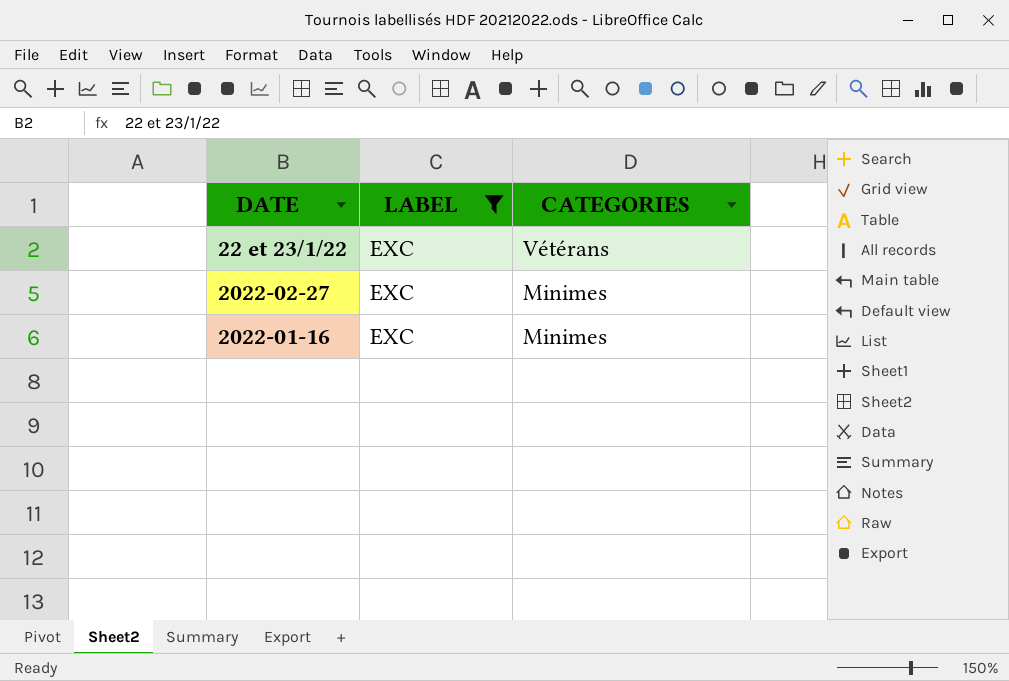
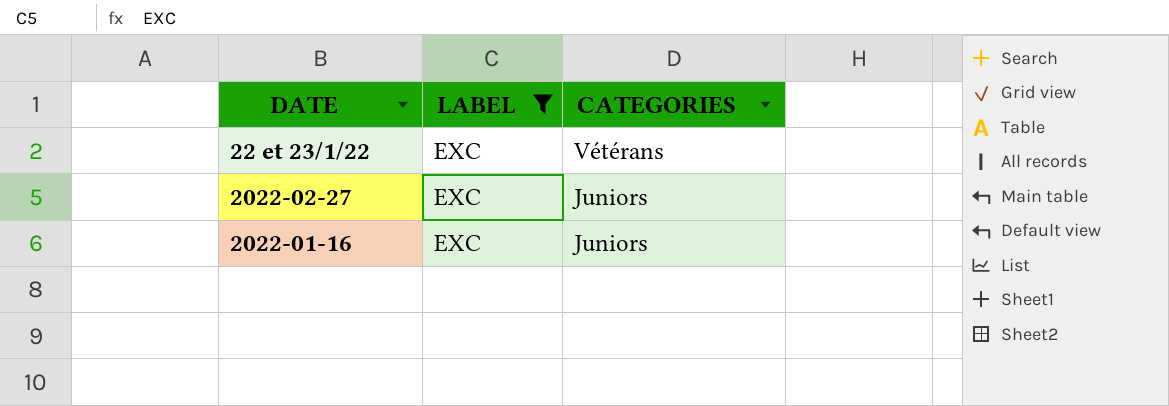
2022-02-27 | CATEGORIES: Minimes -> Juniors
2022-01-16 | CATEGORIES: Minimes -> Juniors

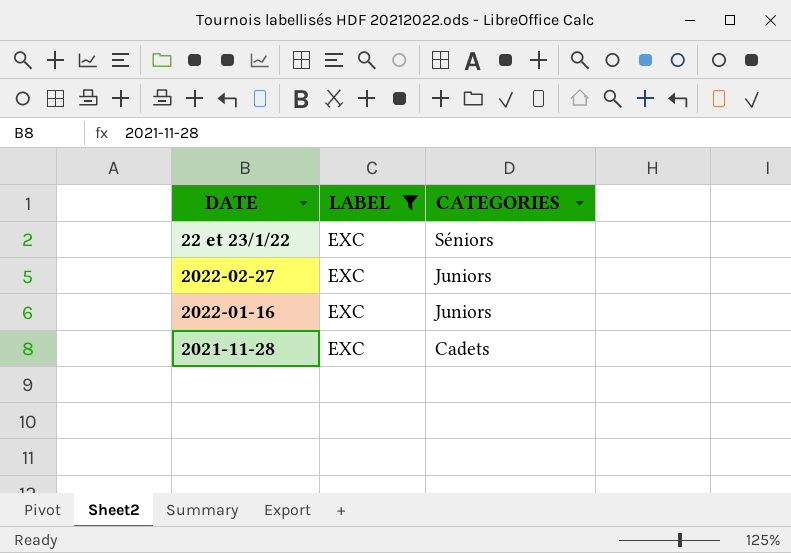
22 et 23/1/22 | CATEGORIES: Vétérans -> Séniors
row 2021-11-28: none -> EXC | Cadets

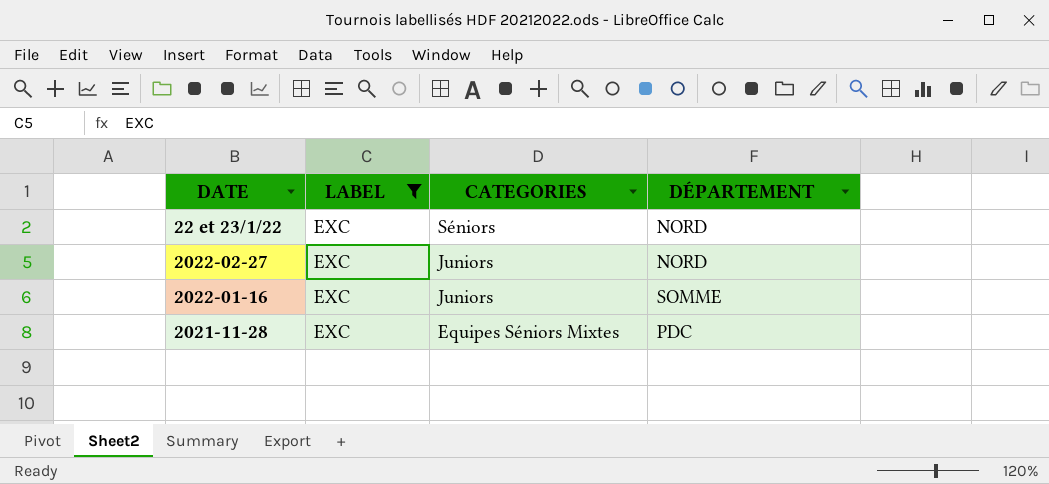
column DÉPARTEMENT | position: none -> 4
2021-11-28 | CATEGORIES: Cadets -> Equipes Séniors Mixtes

